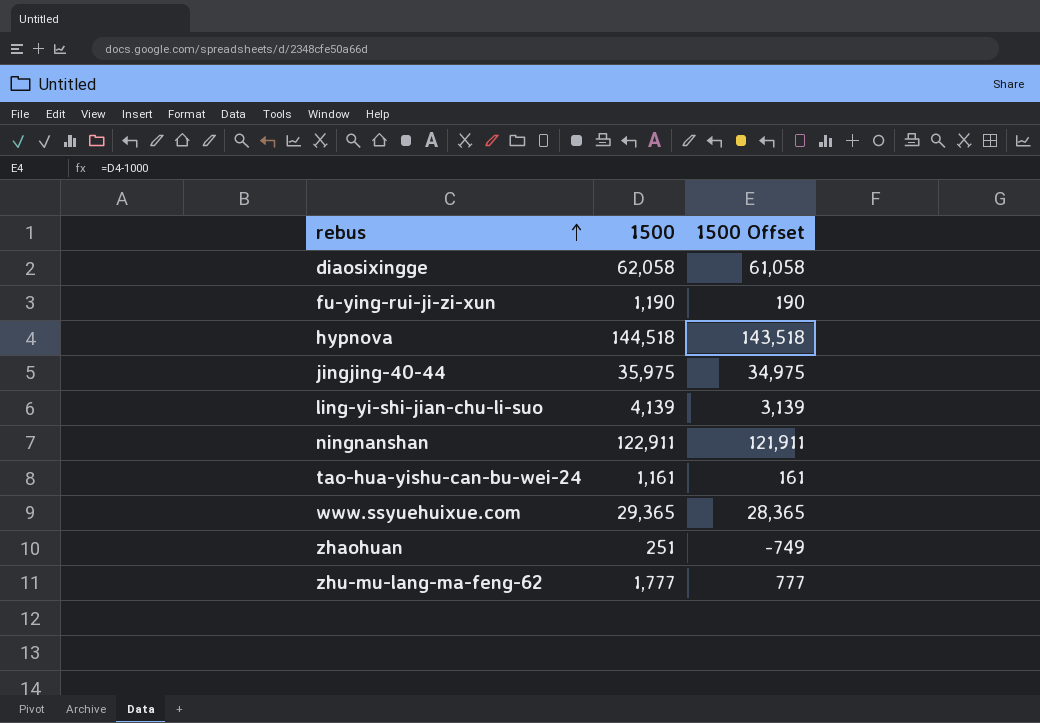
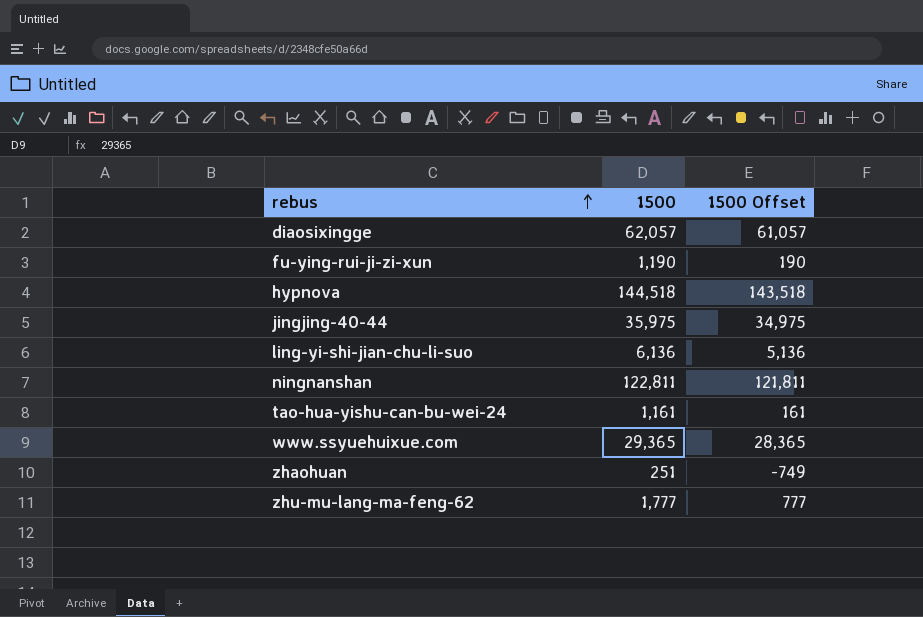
diaosixingge | 1500: 62,058 -> 62,057
diaosixingge | 1500 Offset: 61,058 -> 61,057
ling-yi-shi-jian-chu-li-suo | 1500: 4,139 -> 6,136
ling-yi-shi-jian-chu-li-suo | 1500 Offset: 3,139 -> 5,136
ningnanshan | 1500: 122,911 -> 122,811
ningnanshan | 1500 Offset: 121,911 -> 121,811

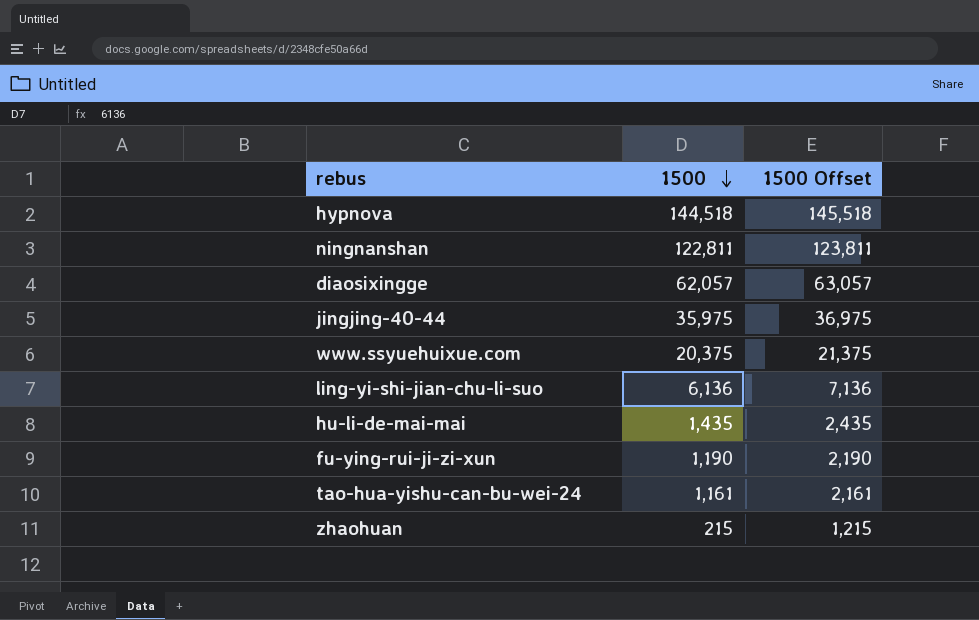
row order: rebus ascending -> 1500 descending
column 1500 Offset | formula: [1500] - 1000 -> [1500] + 1000
row zhu-mu-lang-ma-feng-62: 1,777 | 777 -> none
www.ssyuehuixue.com | 1500: 29,365 -> 20,375
row hu-li-de-mai-mai: none -> 1,435 | 2,435
zhaohuan | 1500: 251 -> 215

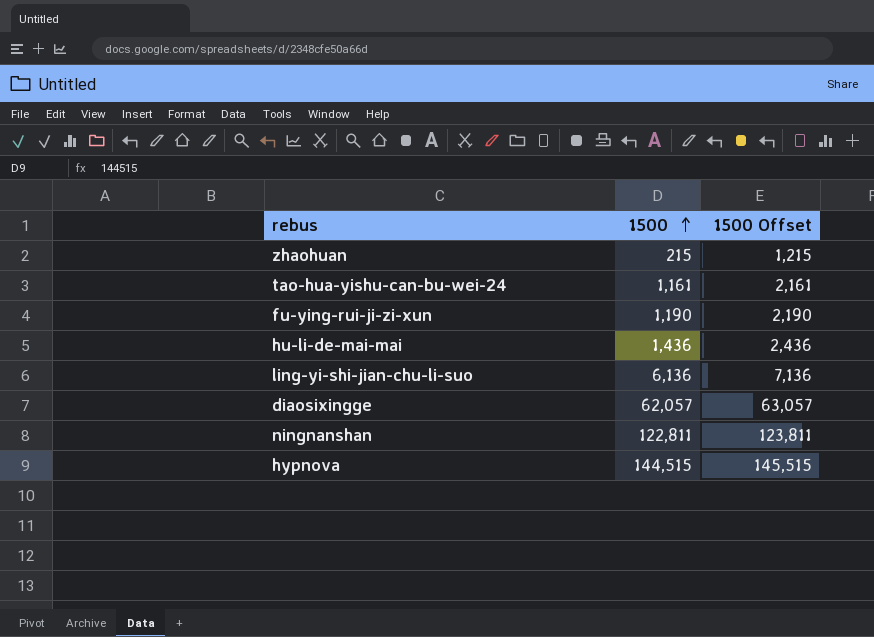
row order: 1500 descending -> 1500 ascending
row jingjing-40-44: 35,975 | 36,975 -> none
row www.ssyuehuixue.com: 20,375 | 21,375 -> none
hu-li-de-mai-mai | 1500: 1,435 -> 1,436
hu-li-de-mai-mai | 1500 Offset: 2,435 -> 2,436
hypnova | 1500: 144,518 -> 144,515
hypnova | 1500 Offset: 145,518 -> 145,515

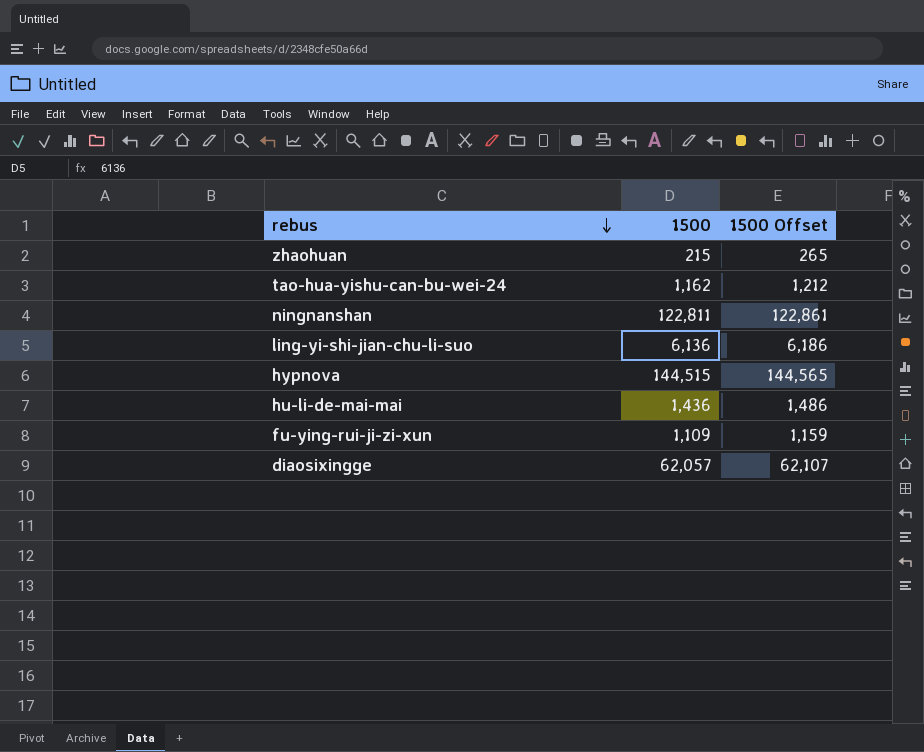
row order: 1500 ascending -> rebus descending
column 1500 Offset | formula: [1500] + 1000 -> [1500] + 50
tao-hua-yishu-can-bu-wei-24 | 1500: 1,161 -> 1,162
fu-ying-rui-ji-zi-xun | 1500: 1,190 -> 1,109

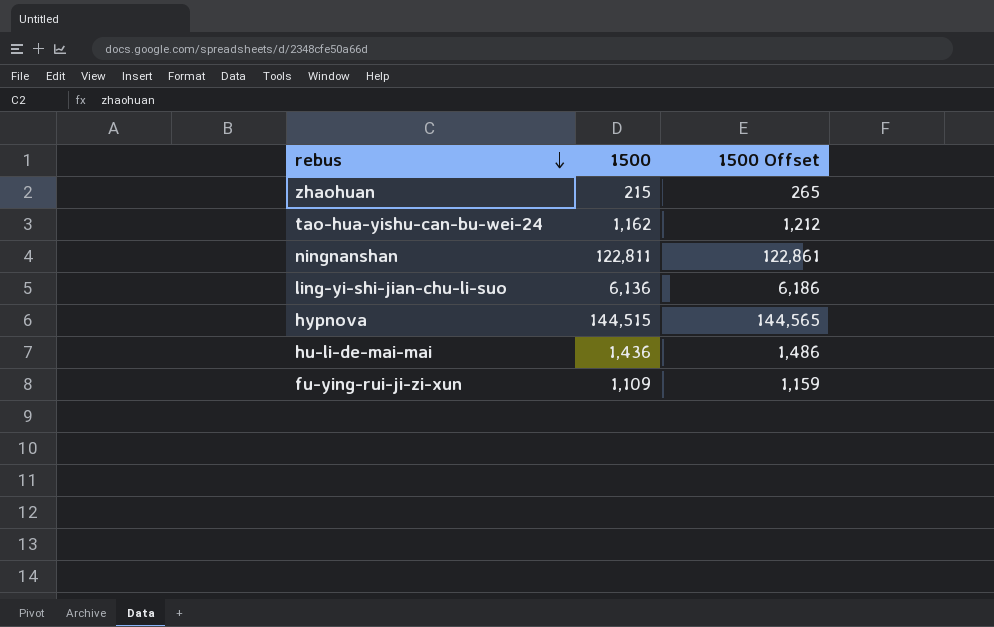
row diaosixingge: 62,057 | 62,107 -> none

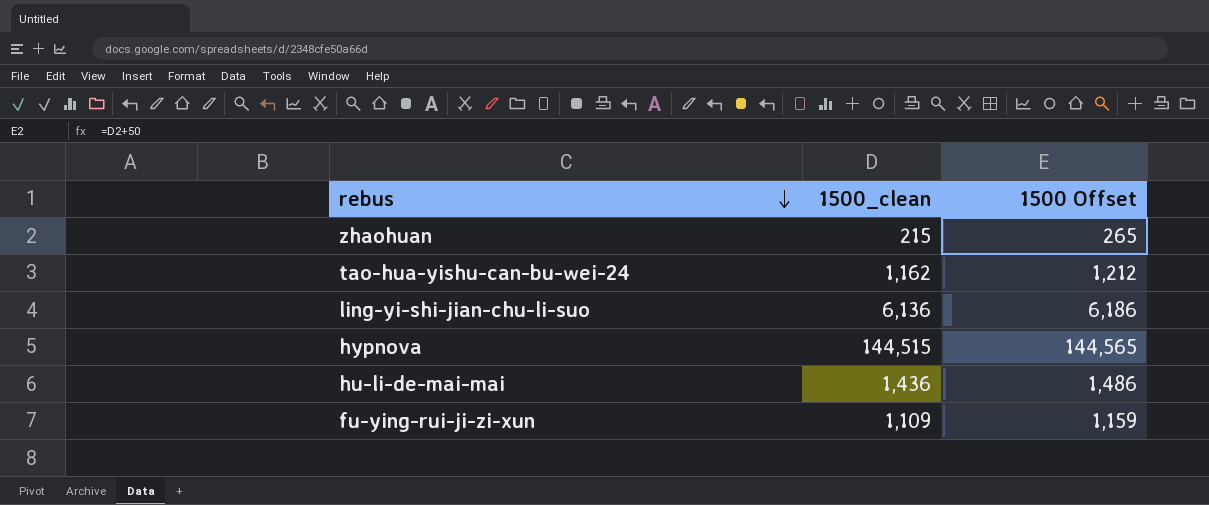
column name: 1500 -> 1500_clean
row ningnanshan: 122,811 | 122,861 -> none

